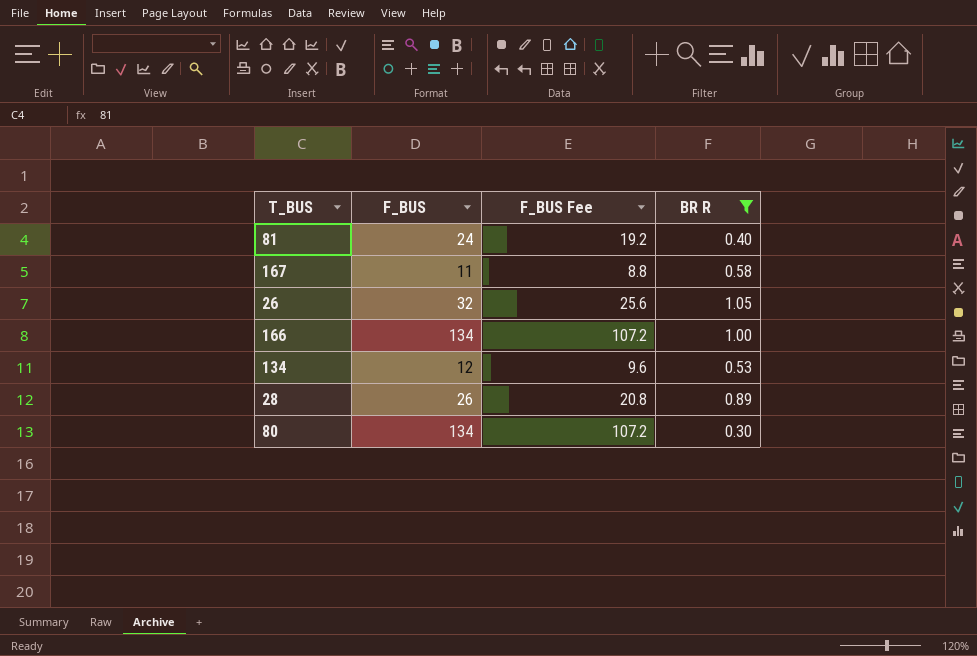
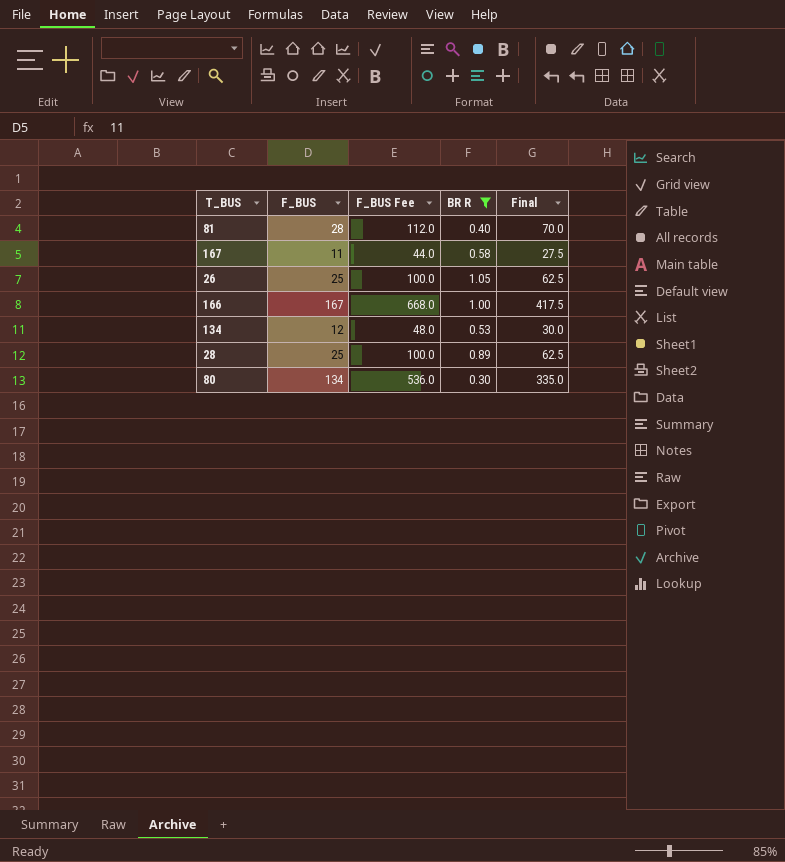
column F_BUS Fee | formula: [F_BUS] * 0.8 -> [F_BUS] * 4
column Final | formula: none -> [F_BUS] * 2.5
81 | F_BUS: 24 -> 28
26 | F_BUS: 32 -> 25
166 | F_BUS: 134 -> 167
28 | F_BUS: 26 -> 25

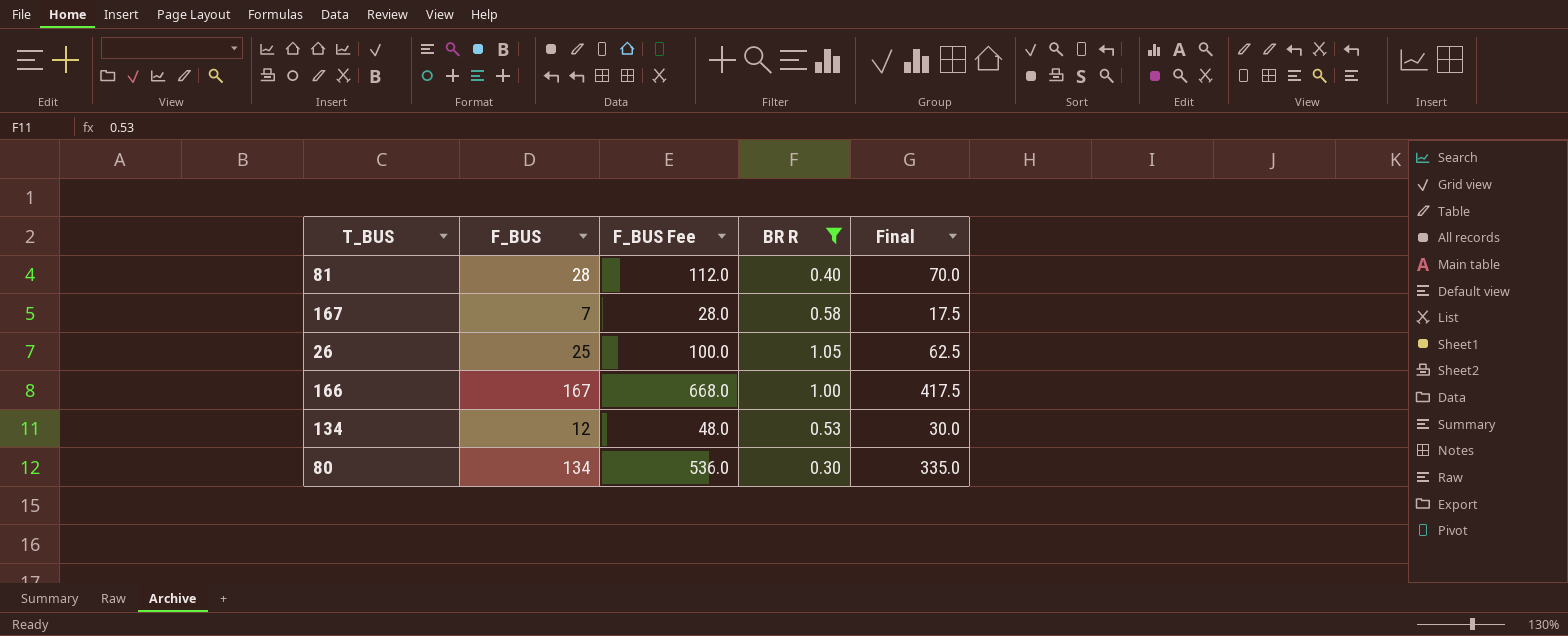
row 28: 25 | 100.0 | 0.89 | 62.5 -> none
167 | F_BUS: 11 -> 7
167 | F_BUS Fee: 44.0 -> 28.0
167 | Final: 27.5 -> 17.5

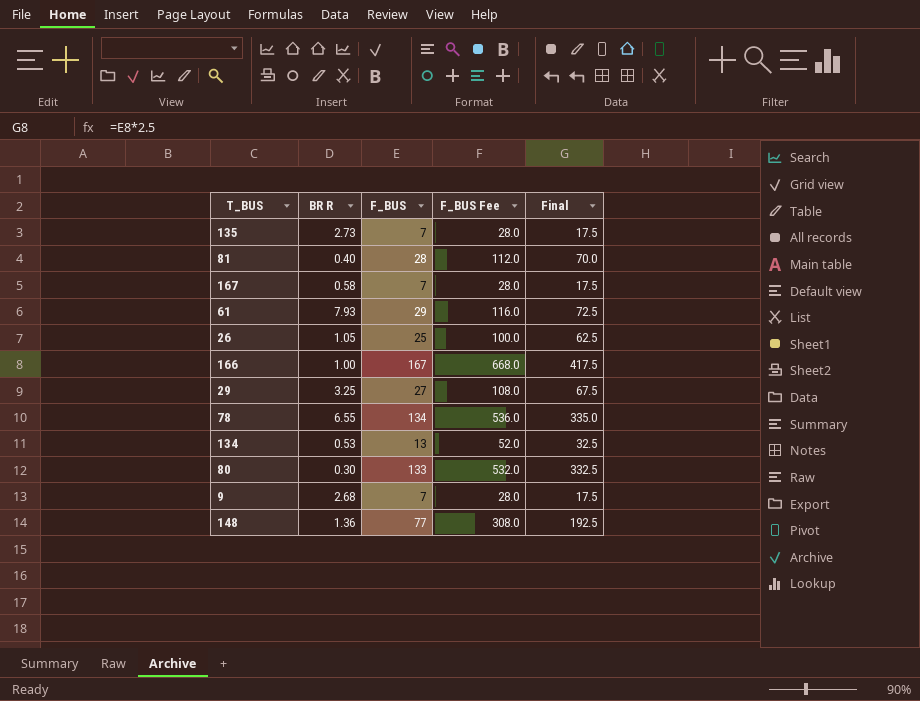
filter: BR R <= 1.05 -> none
column BR R | position: 4 -> 2
134 | F_BUS: 12 -> 13
134 | F_BUS Fee: 48.0 -> 52.0
134 | Final: 30.0 -> 32.5
80 | F_BUS: 134 -> 133
80 | F_BUS Fee: 536.0 -> 532.0
80 | Final: 335.0 -> 332.5

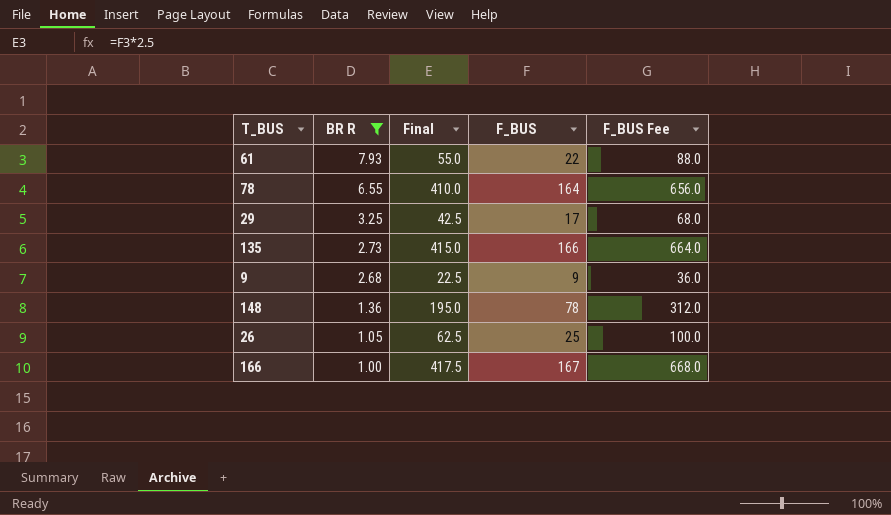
filter: none -> BR R >= 1.00
row order: none -> BR R descending
column Final | position: 5 -> 3
61 | Final: 72.5 -> 55.0
61 | F_BUS: 29 -> 22
61 | F_BUS Fee: 116.0 -> 88.0
78 | Final: 335.0 -> 410.0
78 | F_BUS: 134 -> 164
78 | F_BUS Fee: 536.0 -> 656.0
29 | Final: 67.5 -> 42.5
29 | F_BUS: 27 -> 17
29 | F_BUS Fee: 108.0 -> 68.0
135 | Final: 17.5 -> 415.0
135 | F_BUS: 7 -> 166
135 | F_BUS Fee: 28.0 -> 664.0
9 | Final: 17.5 -> 22.5
9 | F_BUS: 7 -> 9
9 | F_BUS Fee: 28.0 -> 36.0
148 | Final: 192.5 -> 195.0
148 | F_BUS: 77 -> 78
148 | F_BUS Fee: 308.0 -> 312.0

